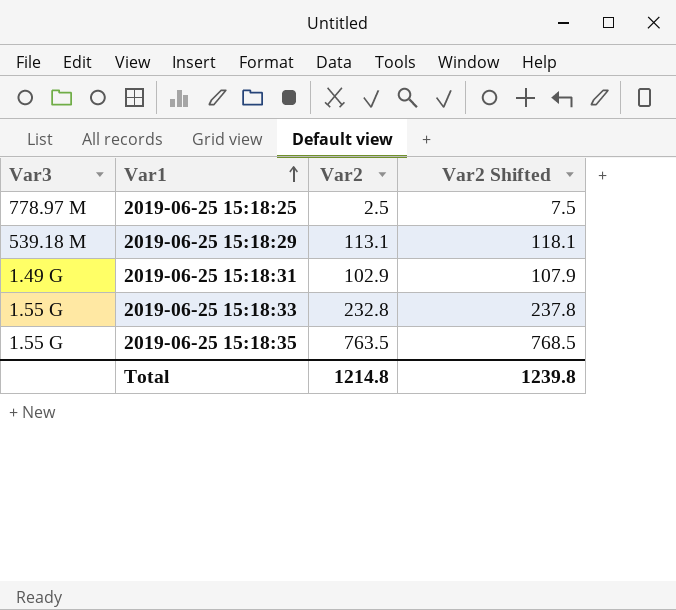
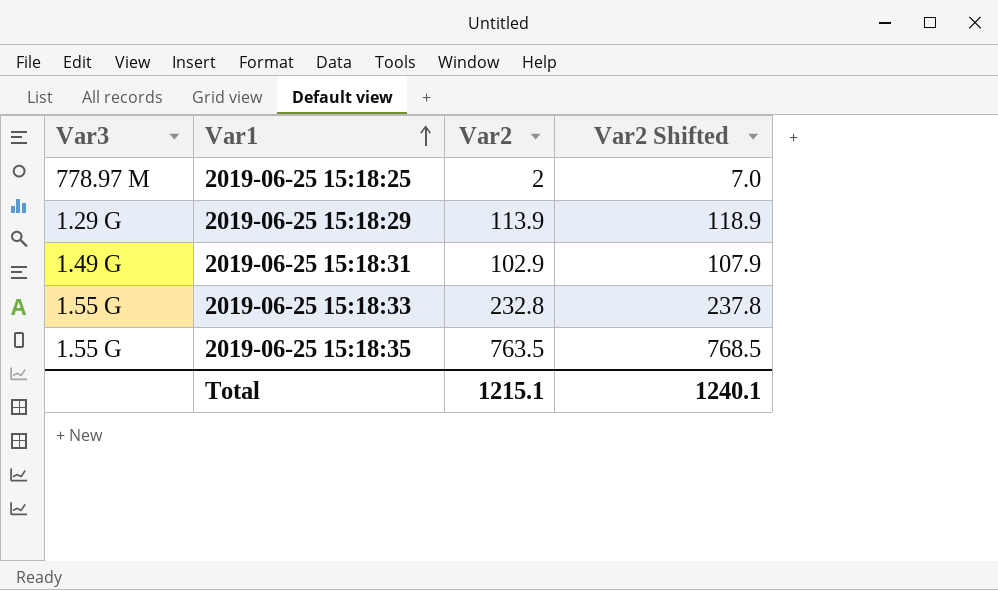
2019-06-25 15:18:25 | Var2: 2.5 -> 2
2019-06-25 15:18:25 | Var2 Shifted: 7.5 -> 7.0
2019-06-25 15:18:29 | Var3: 539.18 M -> 1.29 G
2019-06-25 15:18:29 | Var2: 113.1 -> 113.9
2019-06-25 15:18:29 | Var2 Shifted: 118.1 -> 118.9
Total | Var2: 1214.8 -> 1215.1
Total | Var2 Shifted: 1239.8 -> 1240.1

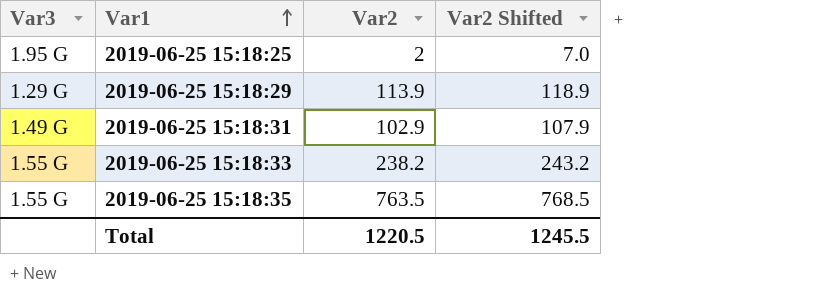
2019-06-25 15:18:25 | Var3: 778.97 M -> 1.95 G
2019-06-25 15:18:33 | Var2: 232.8 -> 238.2
2019-06-25 15:18:33 | Var2 Shifted: 237.8 -> 243.2
Total | Var2: 1215.1 -> 1220.5
Total | Var2 Shifted: 1240.1 -> 1245.5

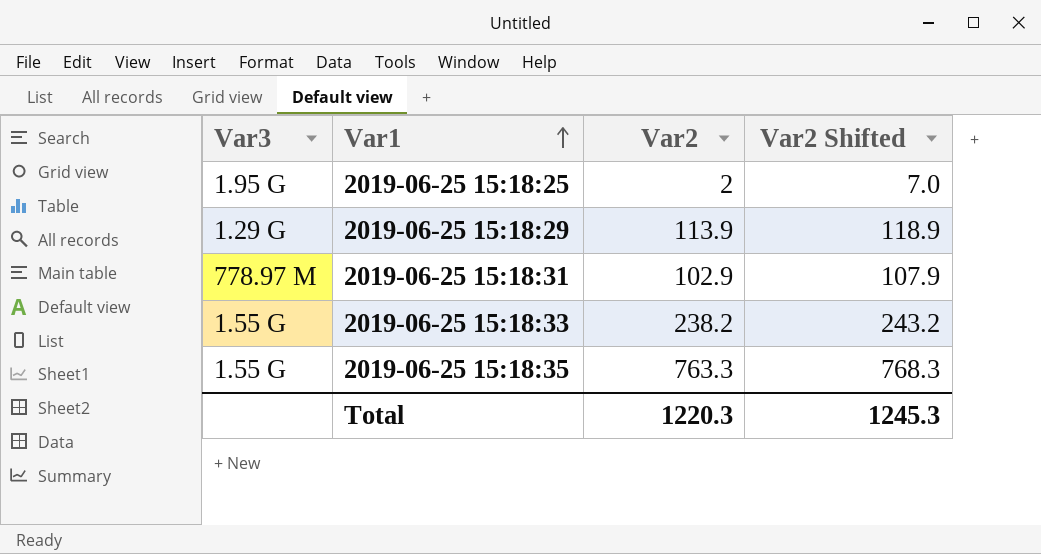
2019-06-25 15:18:31 | Var3: 1.49 G -> 778.97 M
2019-06-25 15:18:35 | Var2: 763.5 -> 763.3
2019-06-25 15:18:35 | Var2 Shifted: 768.5 -> 768.3
Total | Var2: 1220.5 -> 1220.3
Total | Var2 Shifted: 1245.5 -> 1245.3

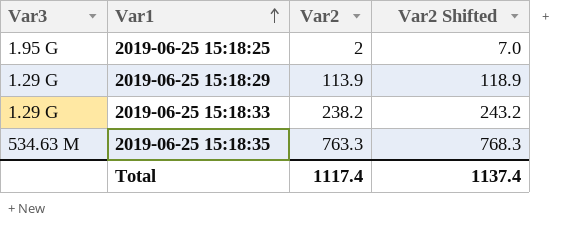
row 2019-06-25 15:18:31: 778.97 M | 102.9 | 107.9 -> none
2019-06-25 15:18:33 | Var3: 1.55 G -> 1.29 G
2019-06-25 15:18:35 | Var3: 1.55 G -> 534.63 M
Total | Var2: 1220.3 -> 1117.4
Total | Var2 Shifted: 1245.3 -> 1137.4

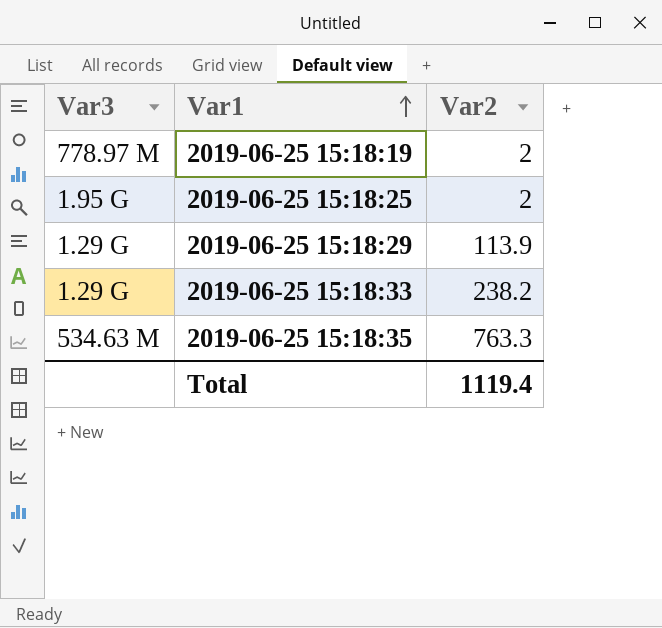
column Var2 Shifted | formula: [Var2] + 5 -> none
row 2019-06-25 15:18:19: none -> 778.97 M | 2
Total | Var2: 1117.4 -> 1119.4

